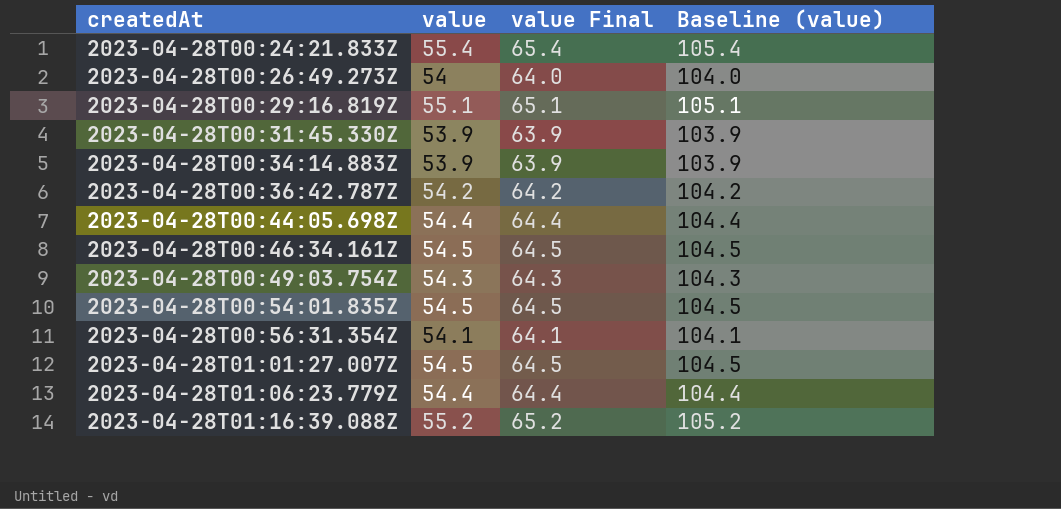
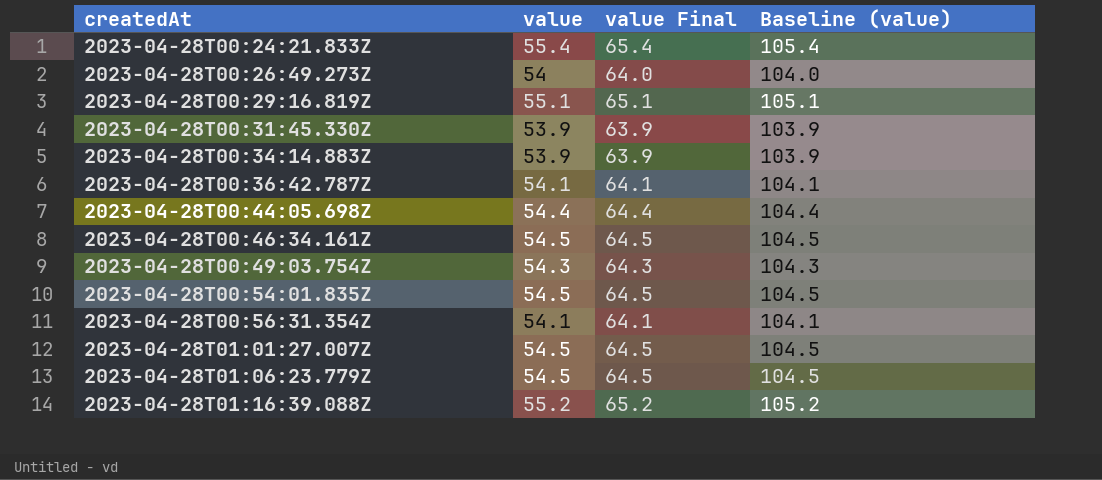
2023-04-28T00:36:42.787Z | value: 54.2 -> 54.1
2023-04-28T00:36:42.787Z | value Final: 64.2 -> 64.1
2023-04-28T00:36:42.787Z | Baseline (value): 104.2 -> 104.1
2023-04-28T01:06:23.779Z | value: 54.4 -> 54.5
2023-04-28T01:06:23.779Z | value Final: 64.4 -> 64.5
2023-04-28T01:06:23.779Z | Baseline (value): 104.4 -> 104.5

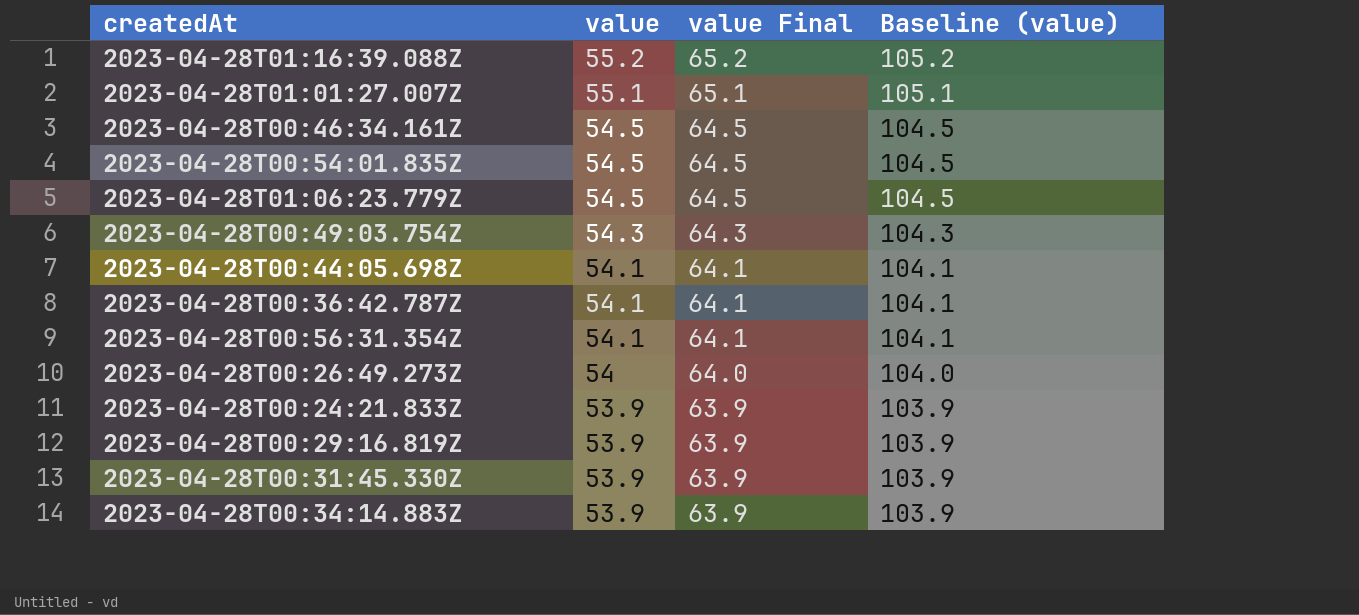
row order: createdAt ascending -> value descending
2023-04-28T01:01:27.007Z | value: 54.5 -> 55.1
2023-04-28T01:01:27.007Z | value Final: 64.5 -> 65.1
2023-04-28T01:01:27.007Z | Baseline (value): 104.5 -> 105.1
2023-04-28T00:44:05.698Z | value: 54.4 -> 54.1
2023-04-28T00:44:05.698Z | value Final: 64.4 -> 64.1
2023-04-28T00:44:05.698Z | Baseline (value): 104.4 -> 104.1
2023-04-28T00:24:21.833Z | value: 55.4 -> 53.9
2023-04-28T00:24:21.833Z | value Final: 65.4 -> 63.9
2023-04-28T00:24:21.833Z | Baseline (value): 105.4 -> 103.9
2023-04-28T00:29:16.819Z | value: 55.1 -> 53.9
2023-04-28T00:29:16.819Z | value Final: 65.1 -> 63.9
2023-04-28T00:29:16.819Z | Baseline (value): 105.1 -> 103.9

